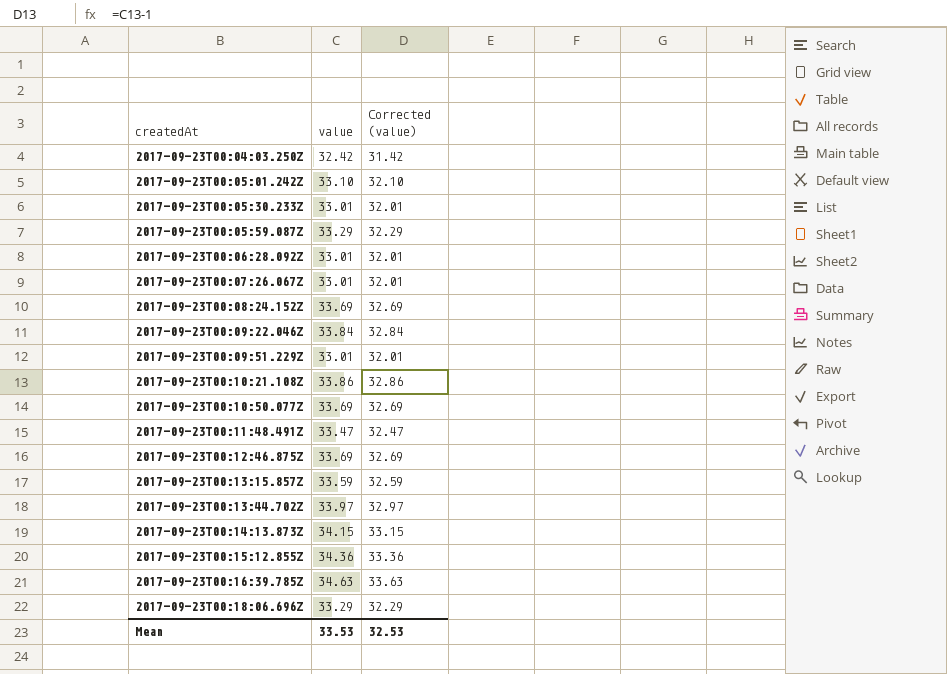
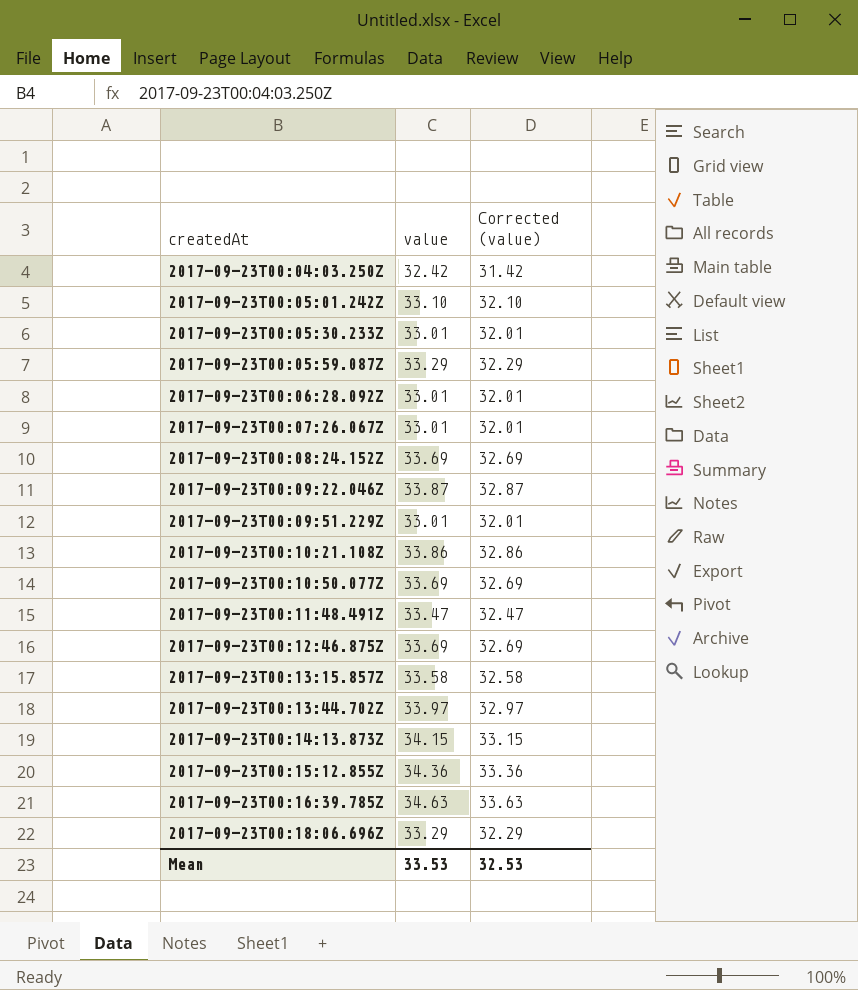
2017-09-23T00:09:22.046Z | value: 33.84 -> 33.87
2017-09-23T00:09:22.046Z | Corrected (value): 32.84 -> 32.87
2017-09-23T00:13:15.857Z | value: 33.59 -> 33.58
2017-09-23T00:13:15.857Z | Corrected (value): 32.59 -> 32.58

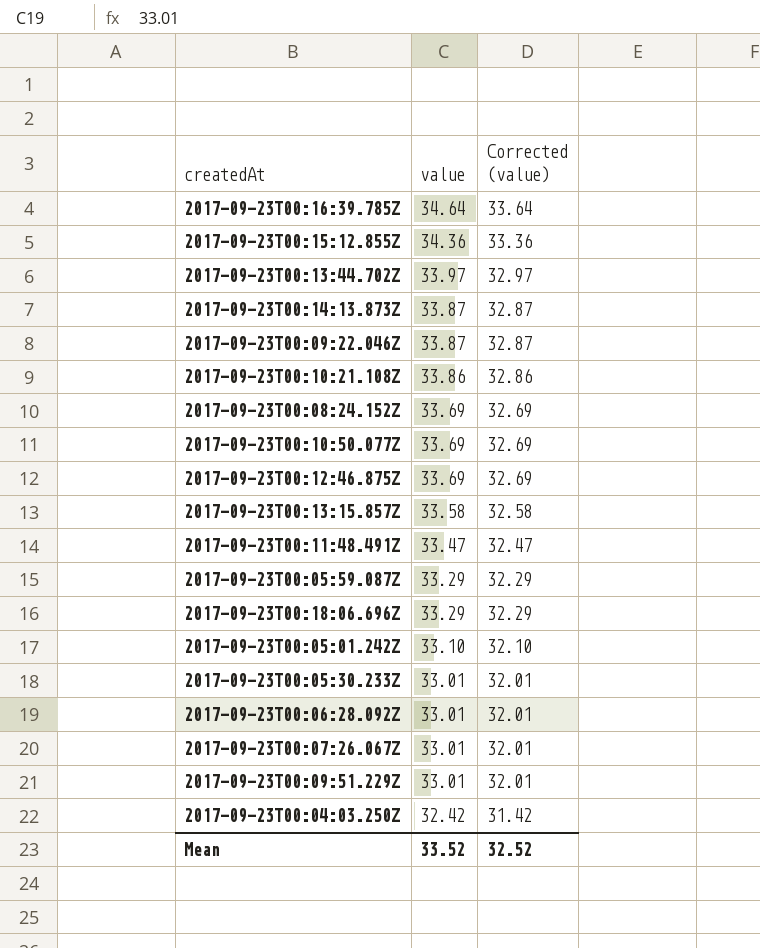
row order: createdAt ascending -> value descending
2017-09-23T00:16:39.785Z | value: 34.63 -> 34.64
2017-09-23T00:16:39.785Z | Corrected (value): 33.63 -> 33.64
2017-09-23T00:14:13.873Z | value: 34.15 -> 33.87
2017-09-23T00:14:13.873Z | Corrected (value): 33.15 -> 32.87
Mean | value: 33.53 -> 33.52
Mean | Corrected (value): 32.53 -> 32.52

